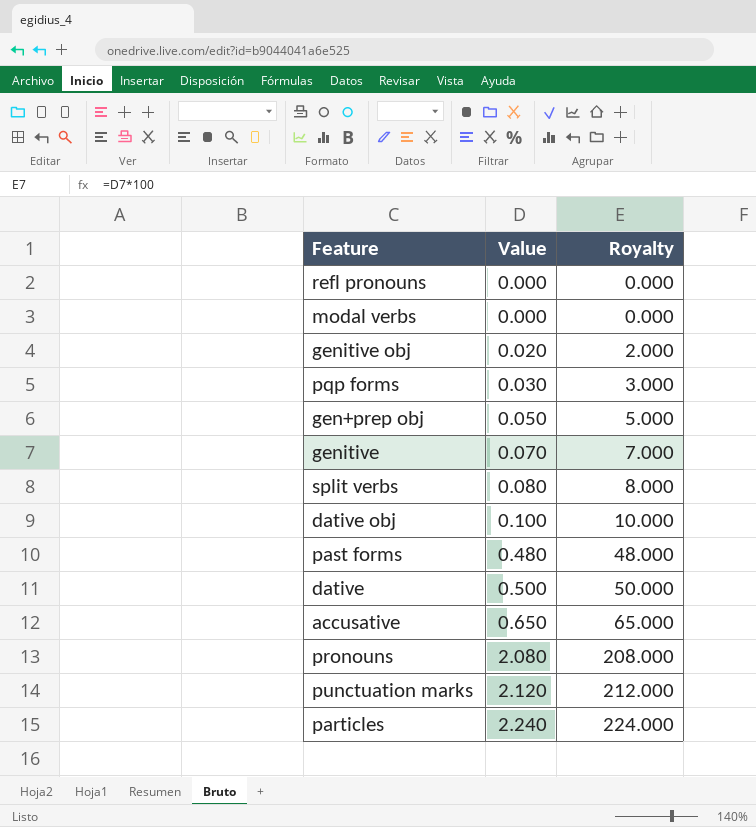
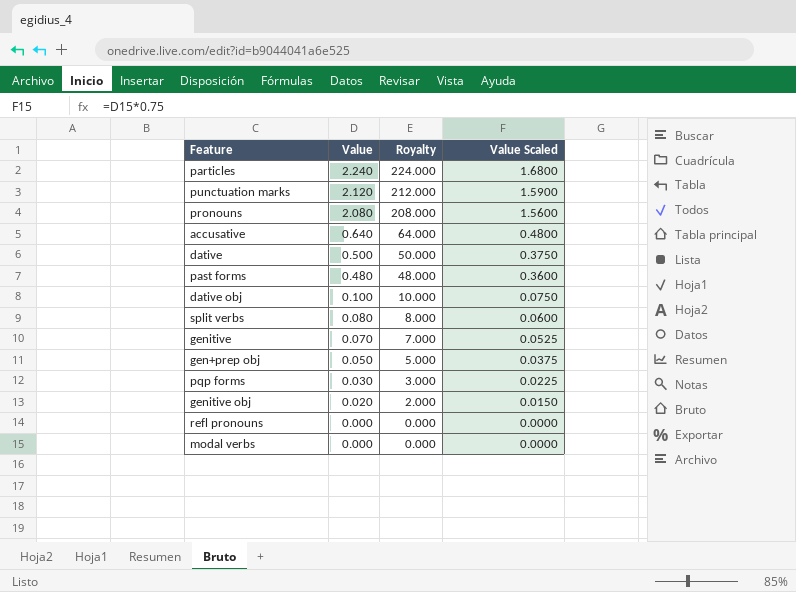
row order: Value ascending -> Value descending
column Value Scaled | formula: none -> [Value] * 0.75
accusative | Value: 0.650 -> 0.640
accusative | Royalty: 65.000 -> 64.000

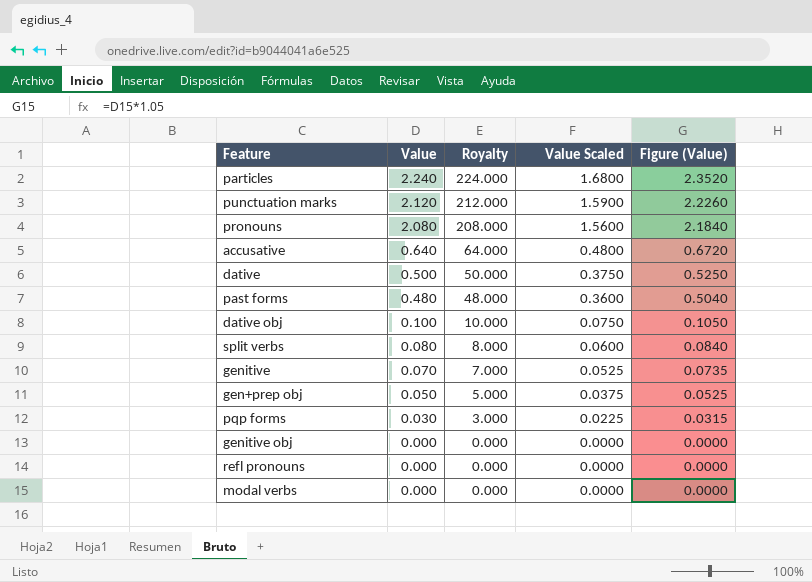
column Figure (Value) | formula: none -> [Value] * 1.05
genitive obj | Value: 0.020 -> 0.000
genitive obj | Royalty: 2.000 -> 0.000
genitive obj | Value Scaled: 0.0150 -> 0.0000

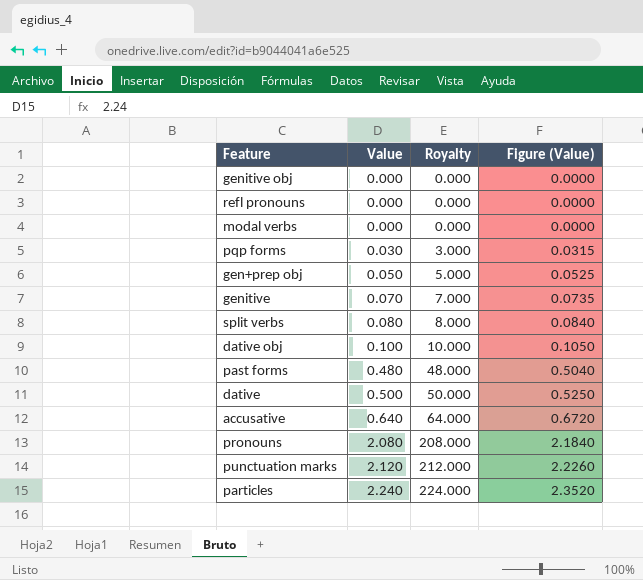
row order: Value descending -> Value ascending
column Value Scaled | formula: [Value] * 0.75 -> none

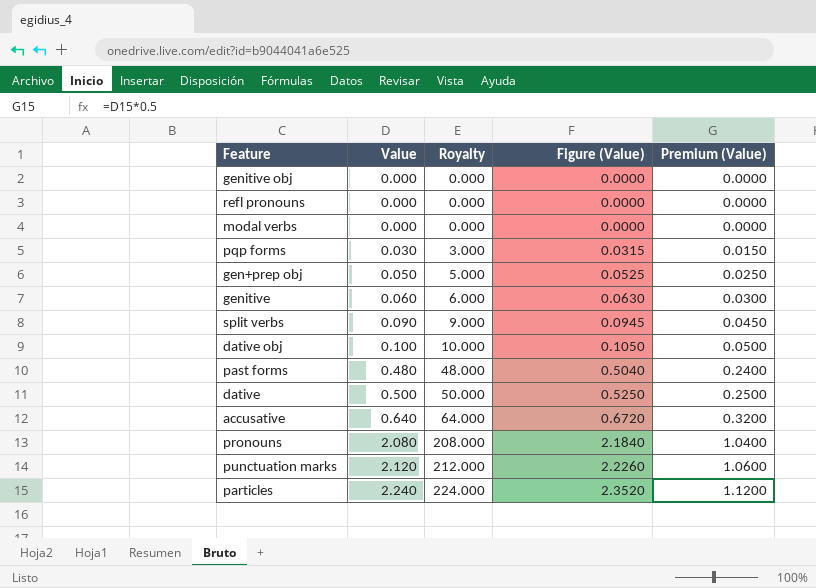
column Premium (Value) | formula: none -> [Value] * 0.5
genitive | Value: 0.070 -> 0.060
genitive | Royalty: 7.000 -> 6.000
genitive | Figure (Value): 0.0735 -> 0.0630
split verbs | Value: 0.080 -> 0.090
split verbs | Royalty: 8.000 -> 9.000
split verbs | Figure (Value): 0.0840 -> 0.0945

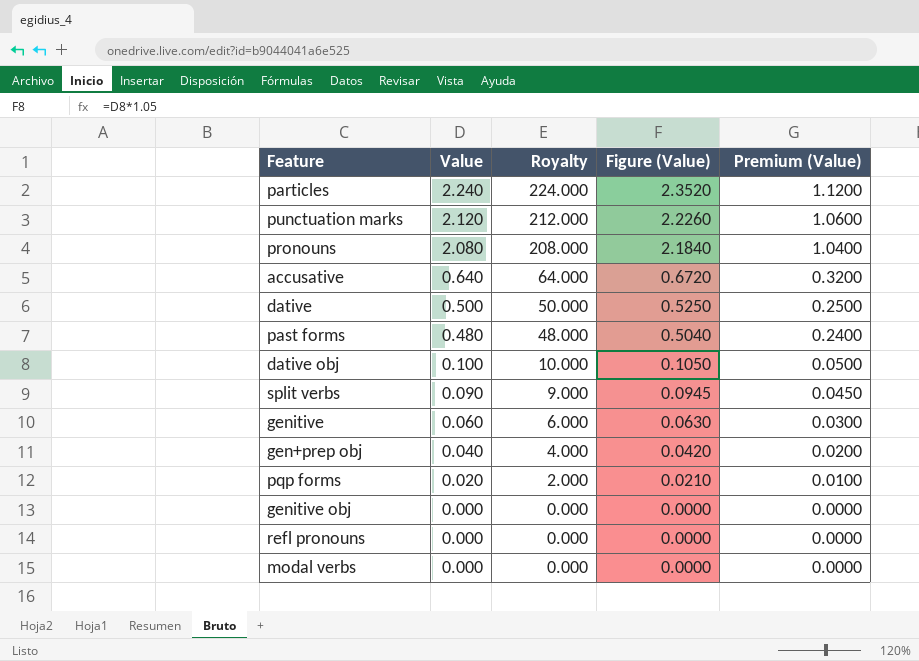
row order: Value ascending -> Value descending
gen+prep obj | Value: 0.050 -> 0.040
gen+prep obj | Royalty: 5.000 -> 4.000
gen+prep obj | Figure (Value): 0.0525 -> 0.0420
gen+prep obj | Premium (Value): 0.0250 -> 0.0200
pqp forms | Value: 0.030 -> 0.020
pqp forms | Royalty: 3.000 -> 2.000
pqp forms | Figure (Value): 0.0315 -> 0.0210
pqp forms | Premium (Value): 0.0150 -> 0.0100

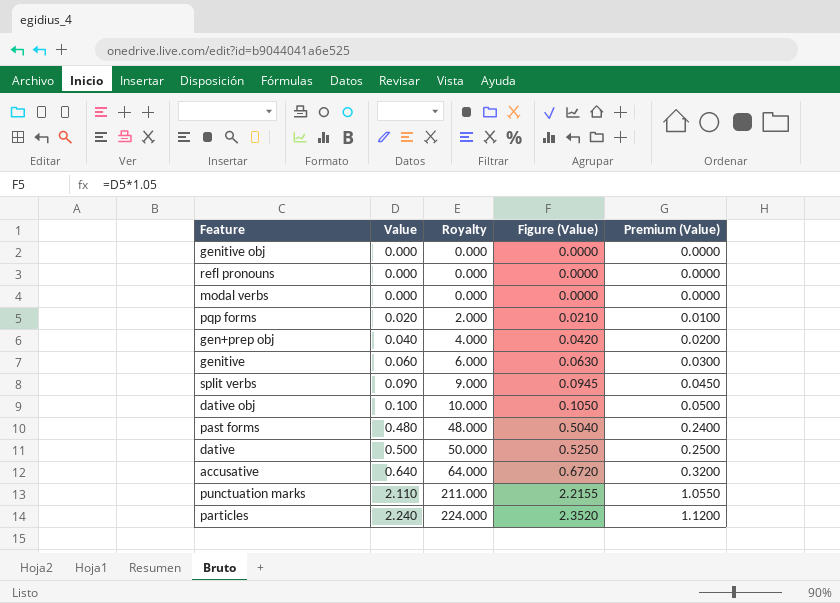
row order: Value descending -> Value ascending
row pronouns: 2.080 | 208.000 | 2.1840 | 1.0400 -> none
punctuation marks | Value: 2.120 -> 2.110
punctuation marks | Royalty: 212.000 -> 211.000
punctuation marks | Figure (Value): 2.2260 -> 2.2155
punctuation marks | Premium (Value): 1.0600 -> 1.0550

